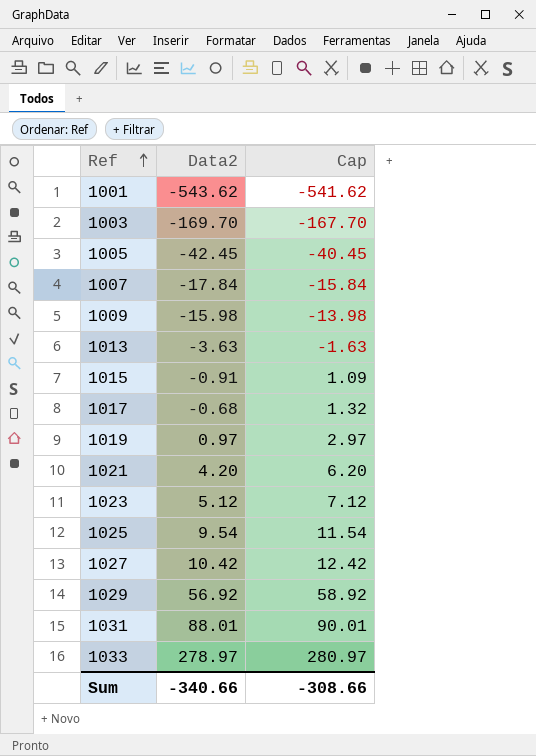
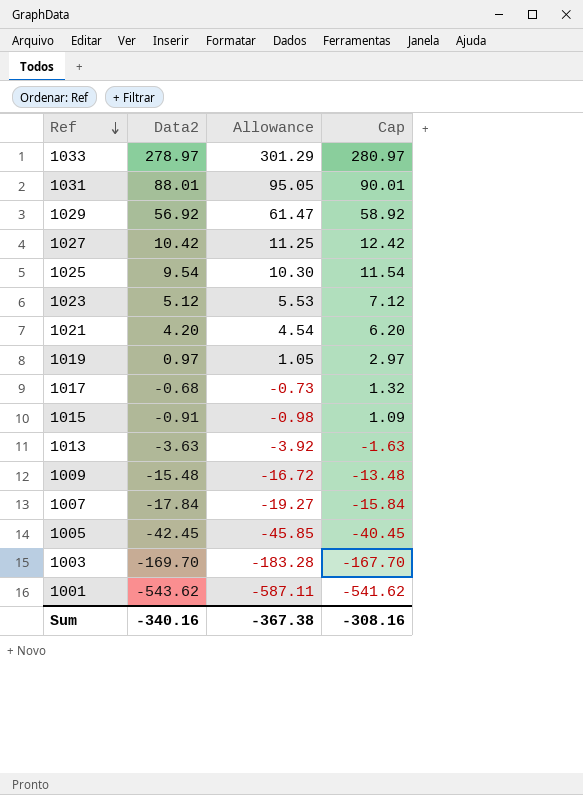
row order: Ref ascending -> Ref descending
column Allowance | formula: none -> [Data2] * 1.08
1009 | Data2: -15.98 -> -15.48
1009 | Cap: -13.98 -> -13.48
Sum | Data2: -340.66 -> -340.16
Sum | Cap: -308.66 -> -308.16

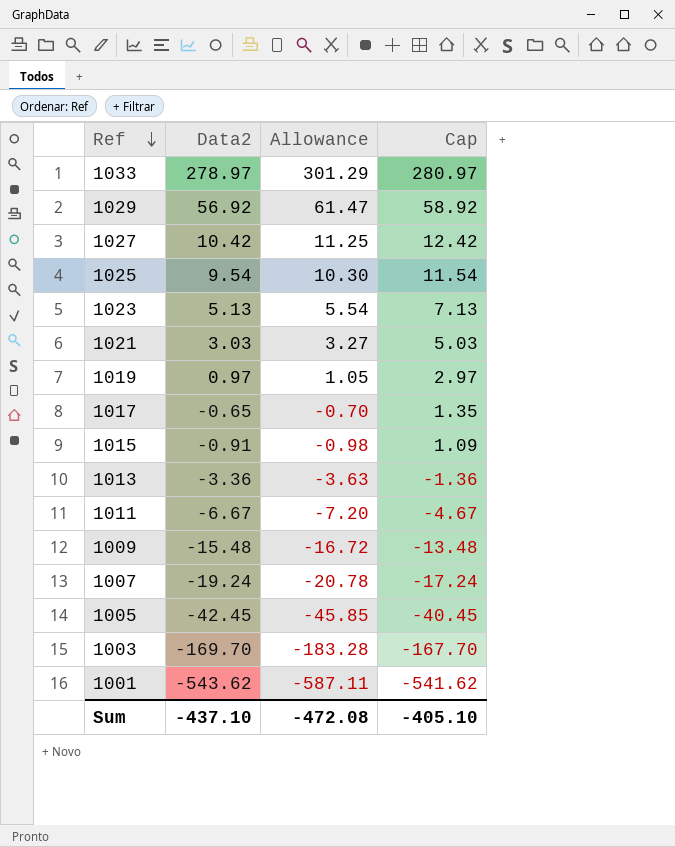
row 1031: 88.01 | 95.05 | 90.01 -> none
1023 | Data2: 5.12 -> 5.13
1023 | Allowance: 5.53 -> 5.54
1023 | Cap: 7.12 -> 7.13
1021 | Data2: 4.20 -> 3.03
1021 | Allowance: 4.54 -> 3.27
1021 | Cap: 6.20 -> 5.03
1017 | Data2: -0.68 -> -0.65
1017 | Allowance: -0.73 -> -0.70
1017 | Cap: 1.32 -> 1.35
1013 | Data2: -3.63 -> -3.36
1013 | Allowance: -3.92 -> -3.63
1013 | Cap: -1.63 -> -1.36
row 1011: none -> -6.67 | -7.20 | -4.67
1007 | Data2: -17.84 -> -19.24
1007 | Allowance: -19.27 -> -20.78
1007 | Cap: -15.84 -> -17.24
Sum | Data2: -340.16 -> -437.10
Sum | Allowance: -367.38 -> -472.08
Sum | Cap: -308.16 -> -405.10

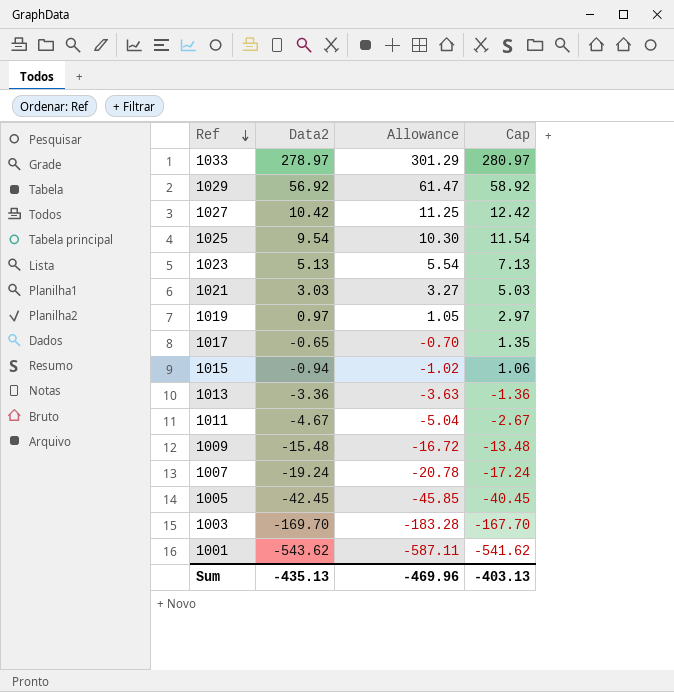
1015 | Data2: -0.91 -> -0.94
1015 | Allowance: -0.98 -> -1.02
1015 | Cap: 1.09 -> 1.06
1011 | Data2: -6.67 -> -4.67
1011 | Allowance: -7.20 -> -5.04
1011 | Cap: -4.67 -> -2.67
Sum | Data2: -437.10 -> -435.13
Sum | Allowance: -472.08 -> -469.96
Sum | Cap: -405.10 -> -403.13

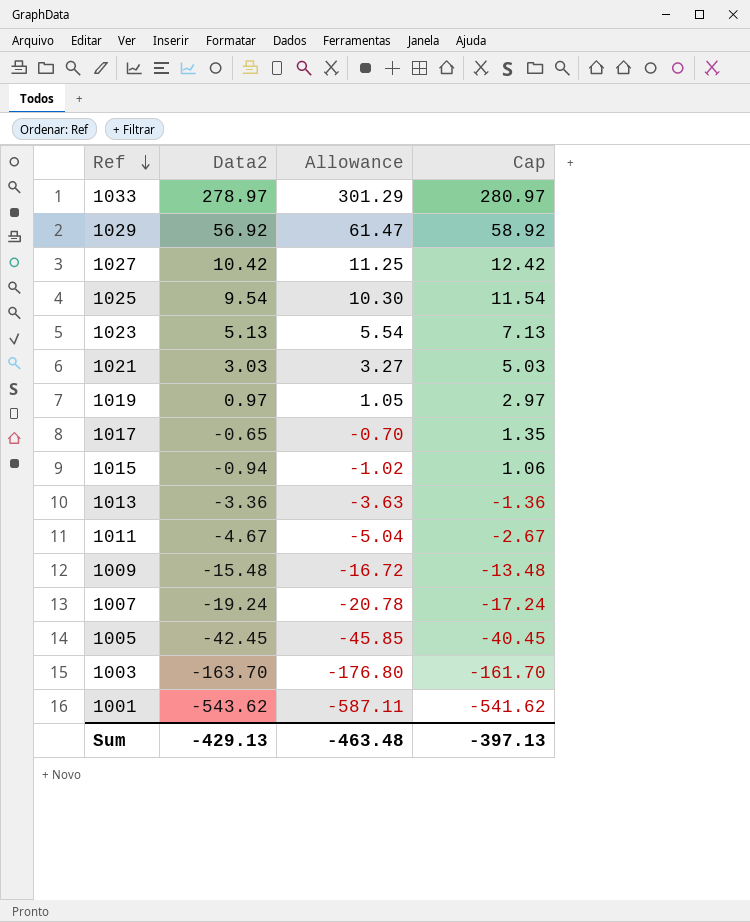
1003 | Data2: -169.70 -> -163.70
1003 | Allowance: -183.28 -> -176.80
1003 | Cap: -167.70 -> -161.70
Sum | Data2: -435.13 -> -429.13
Sum | Allowance: -469.96 -> -463.48
Sum | Cap: -403.13 -> -397.13

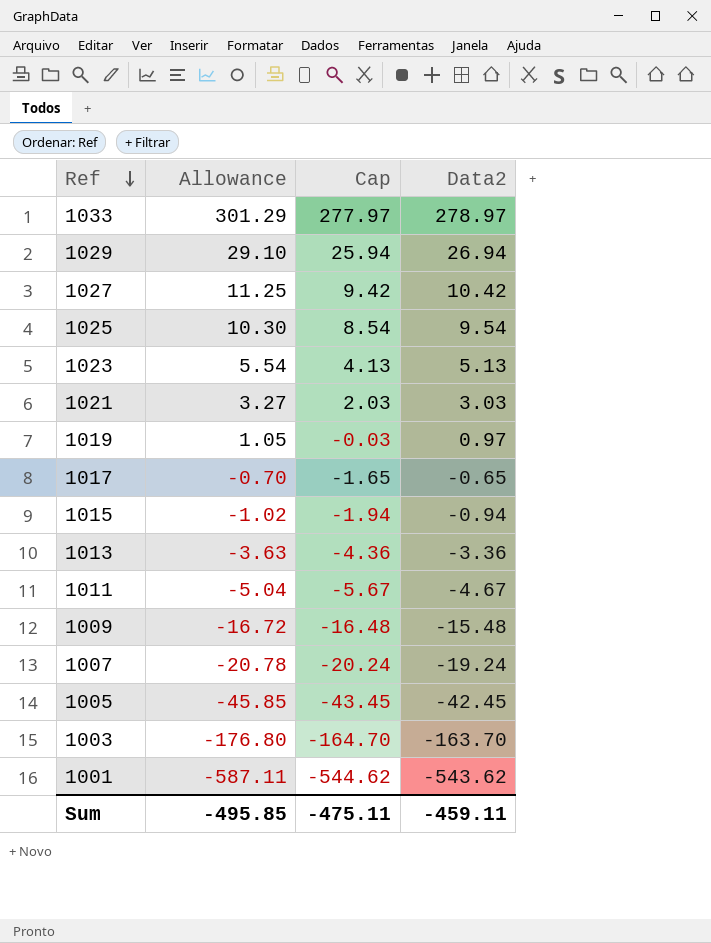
column Cap | formula: [Data2] + 2 -> [Data2] - 1
column Data2 | position: 2 -> 4
1029 | Allowance: 61.47 -> 29.10
1029 | Data2: 56.92 -> 26.94
Sum | Allowance: -463.48 -> -495.85
Sum | Cap: -397.13 -> -475.11
Sum | Data2: -429.13 -> -459.11

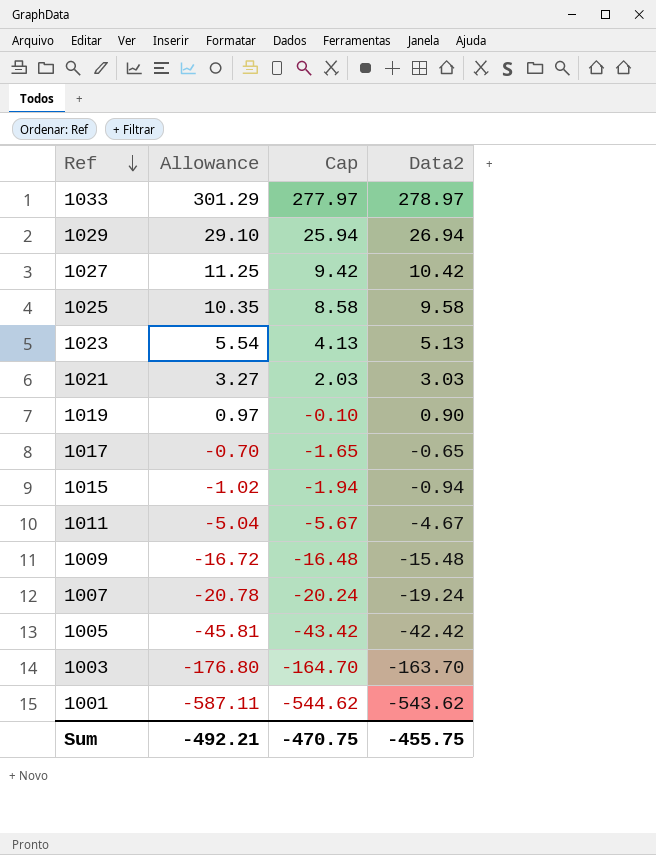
row 1013: -3.63 | -4.36 | -3.36 -> none
1025 | Allowance: 10.30 -> 10.35
1025 | Cap: 8.54 -> 8.58
1025 | Data2: 9.54 -> 9.58
1019 | Allowance: 1.05 -> 0.97
1019 | Cap: -0.03 -> -0.10
1019 | Data2: 0.97 -> 0.90
1005 | Allowance: -45.85 -> -45.81
1005 | Cap: -43.45 -> -43.42
1005 | Data2: -42.45 -> -42.42
Sum | Allowance: -495.85 -> -492.21
Sum | Cap: -475.11 -> -470.75
Sum | Data2: -459.11 -> -455.75

